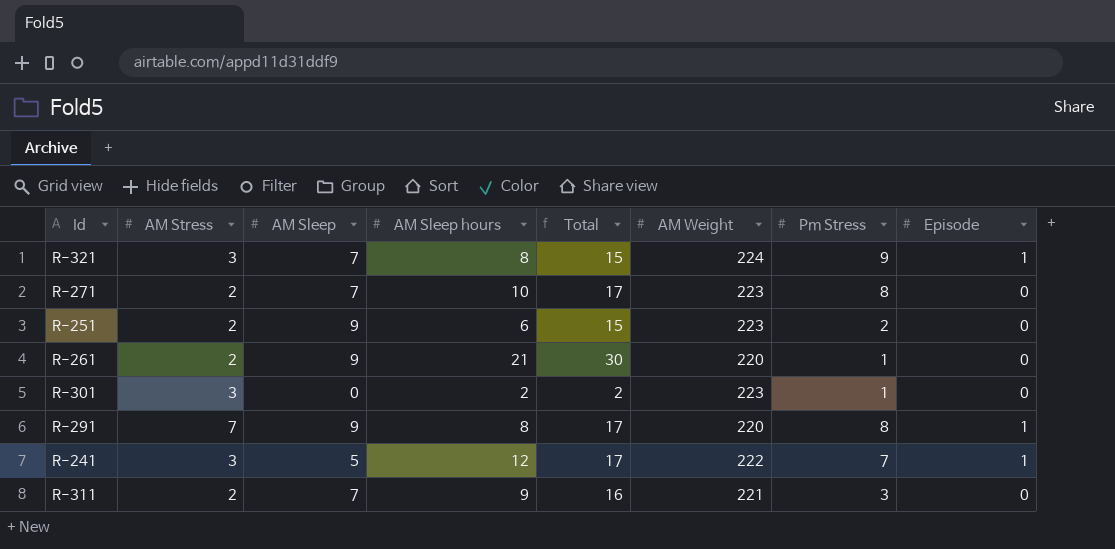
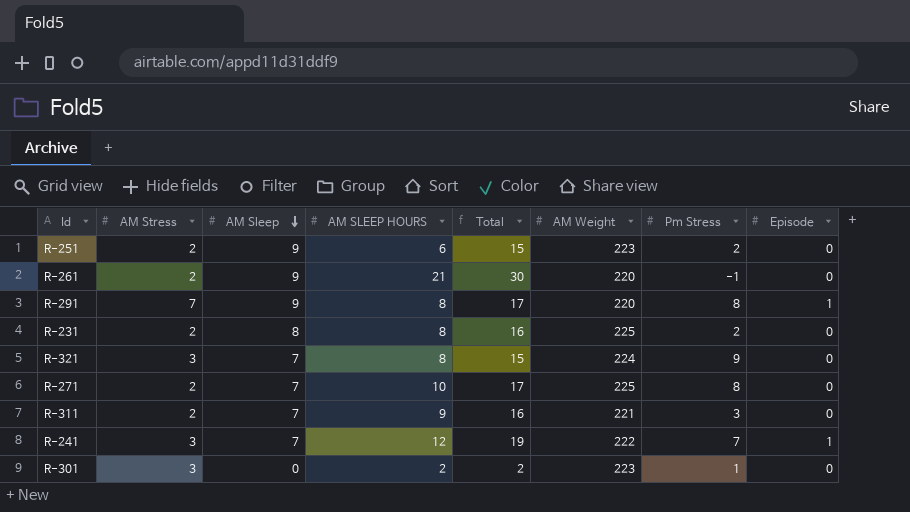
row order: none -> AM Sleep descending
column name: AM Sleep hours -> AM SLEEP HOURS
R-261 | Pm Stress: 1 -> -1
row R-231: none -> 2 | 8 | 8 | 16 | 225 | 2 | 0
R-321 | Episode: 1 -> 0
R-271 | AM Weight: 223 -> 225
R-241 | AM Sleep: 5 -> 7
R-241 | Total: 17 -> 19

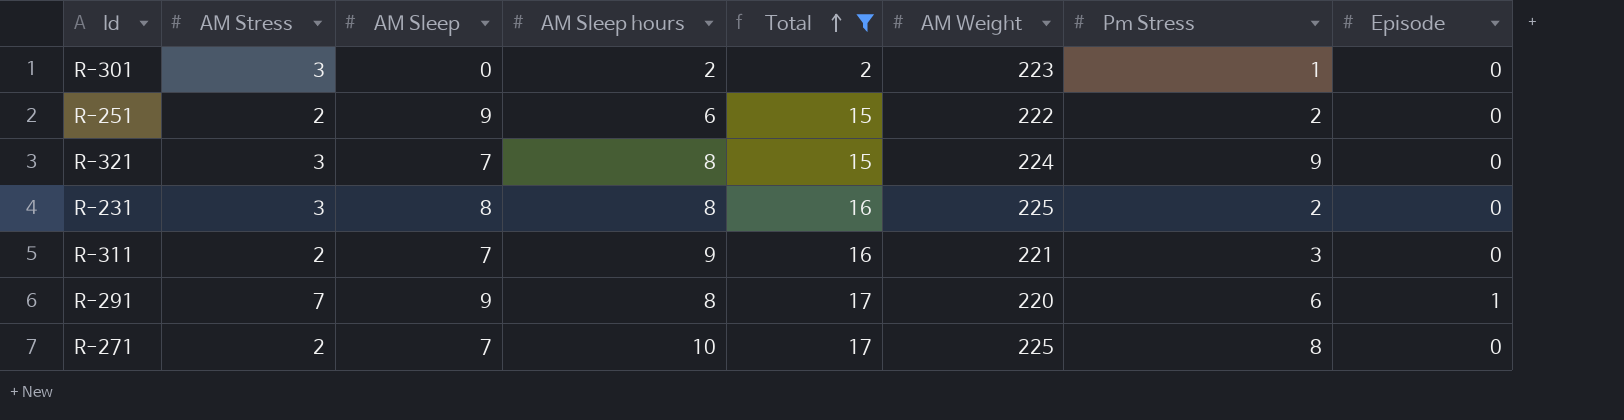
filter: none -> Total <= 17
row order: AM Sleep descending -> Total ascending
column name: AM SLEEP HOURS -> AM Sleep hours
R-251 | AM Weight: 223 -> 222
R-231 | AM Stress: 2 -> 3
R-291 | Pm Stress: 8 -> 6

